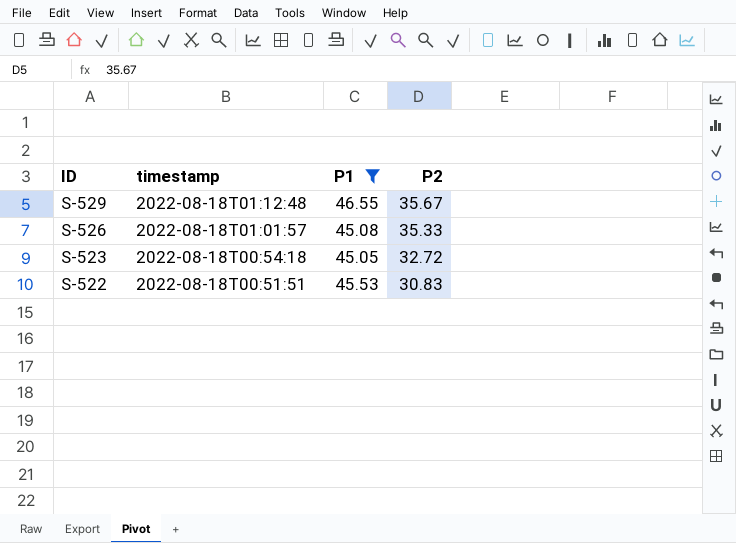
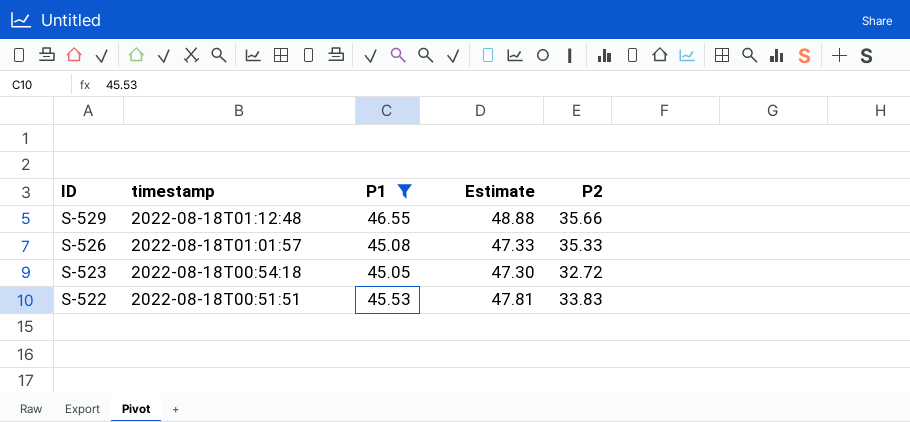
column Estimate | formula: none -> [P1] * 1.05
S-529 | P2: 35.67 -> 35.66
S-522 | P2: 30.83 -> 33.83

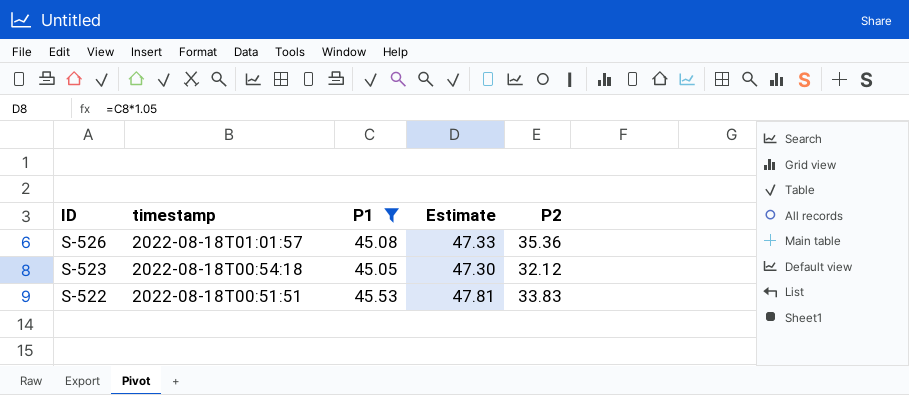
row S-529: 2022-08-18T01:12:48 | 46.55 | 48.88 | 35.66 -> none
S-526 | P2: 35.33 -> 35.36
S-523 | P2: 32.72 -> 32.12

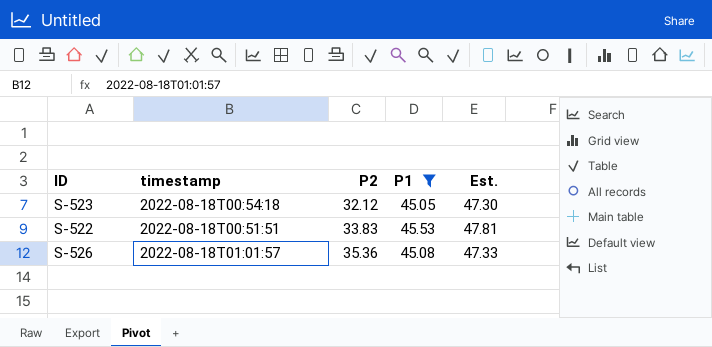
row order: ID descending -> P2 ascending
column P2 | position: 5 -> 3
column name: Estimate -> Est.

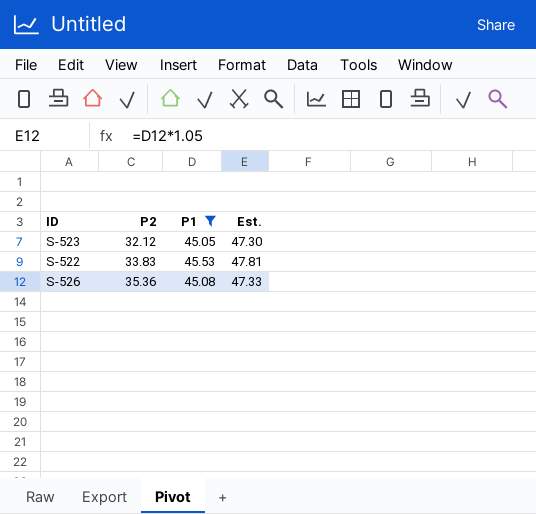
column timestamp | position: 2 -> none

